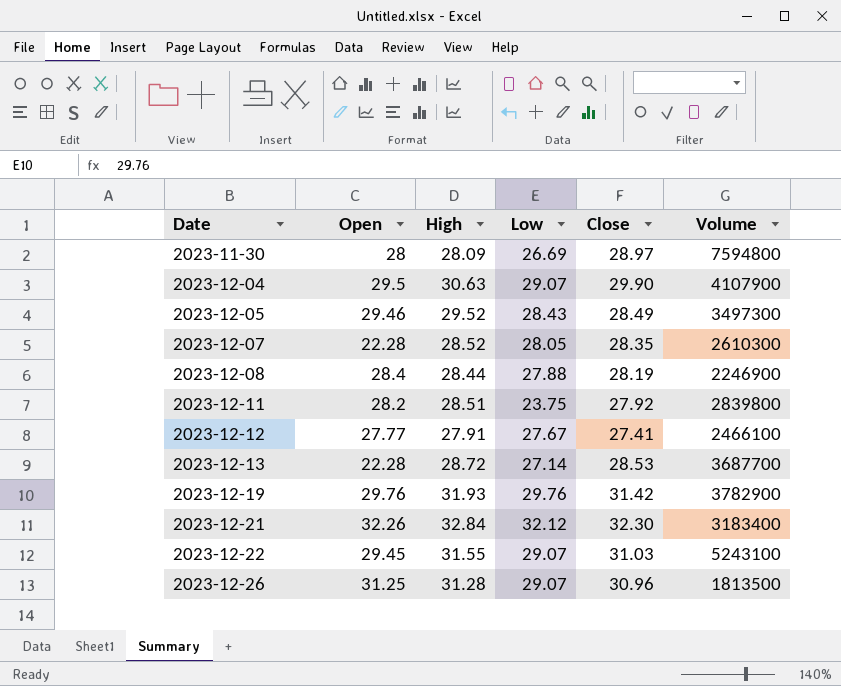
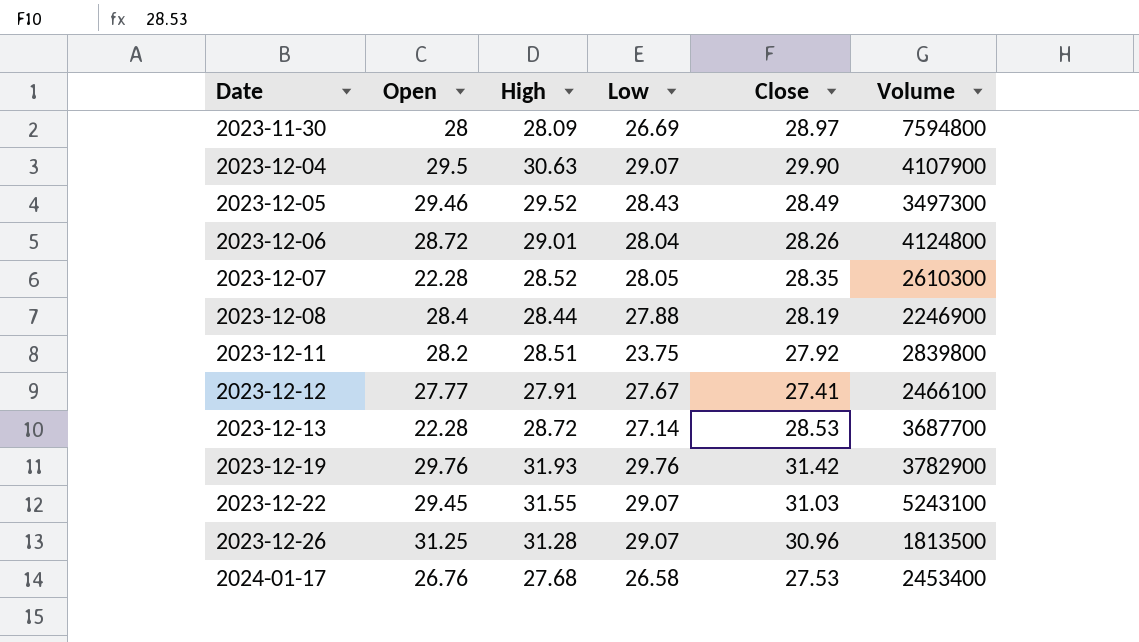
row 2023-12-21: 32.26 | 32.84 | 32.12 | 32.30 | 3183400 -> none
row 2023-12-06: none -> 28.72 | 29.01 | 28.04 | 28.26 | 4124800
row 2024-01-17: none -> 26.76 | 27.68 | 26.58 | 27.53 | 2453400

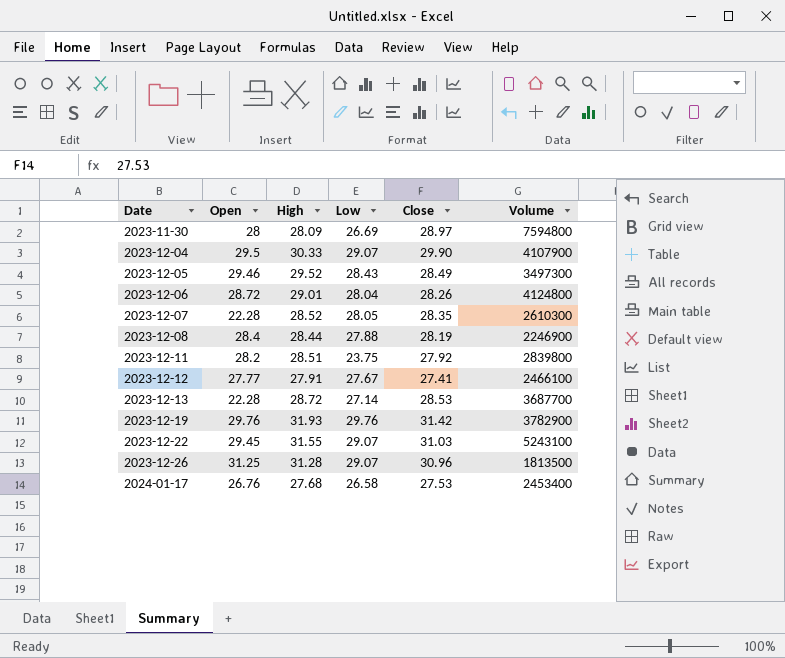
2023-12-04 | High: 30.63 -> 30.33

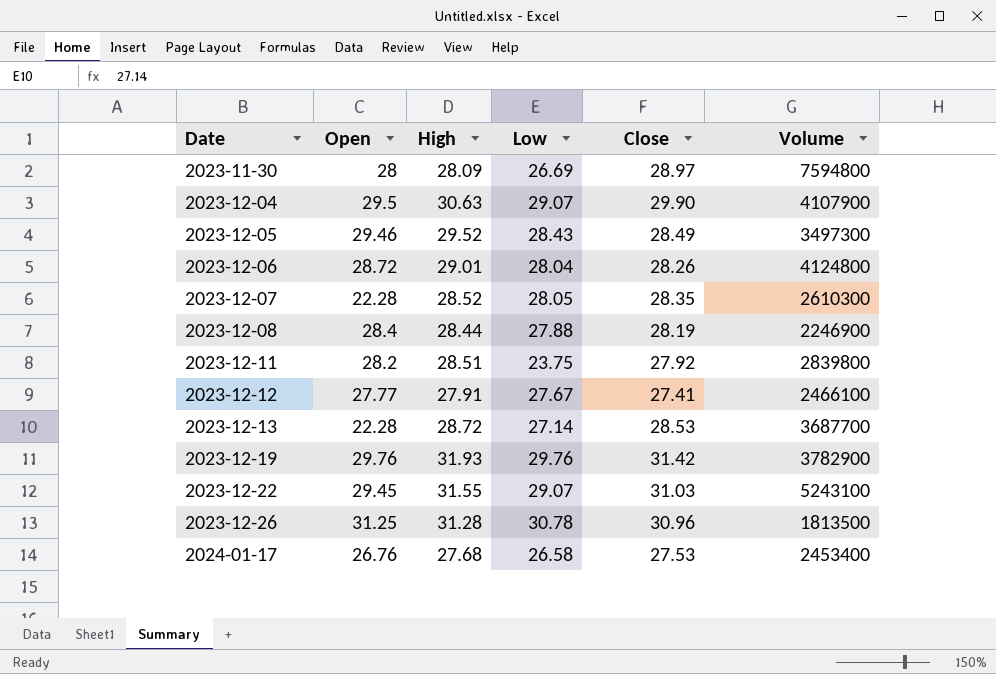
2023-12-04 | High: 30.33 -> 30.63
2023-12-26 | Low: 29.07 -> 30.78

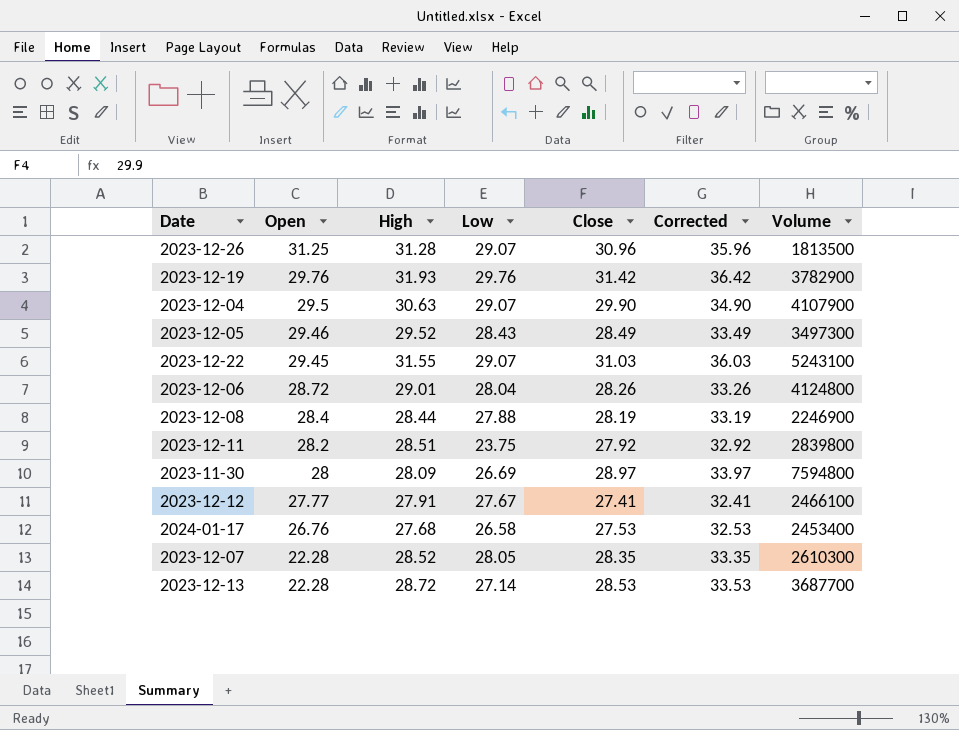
row order: Date ascending -> Open descending
column Corrected | formula: none -> [Close] + 5
2023-12-26 | Low: 30.78 -> 29.07

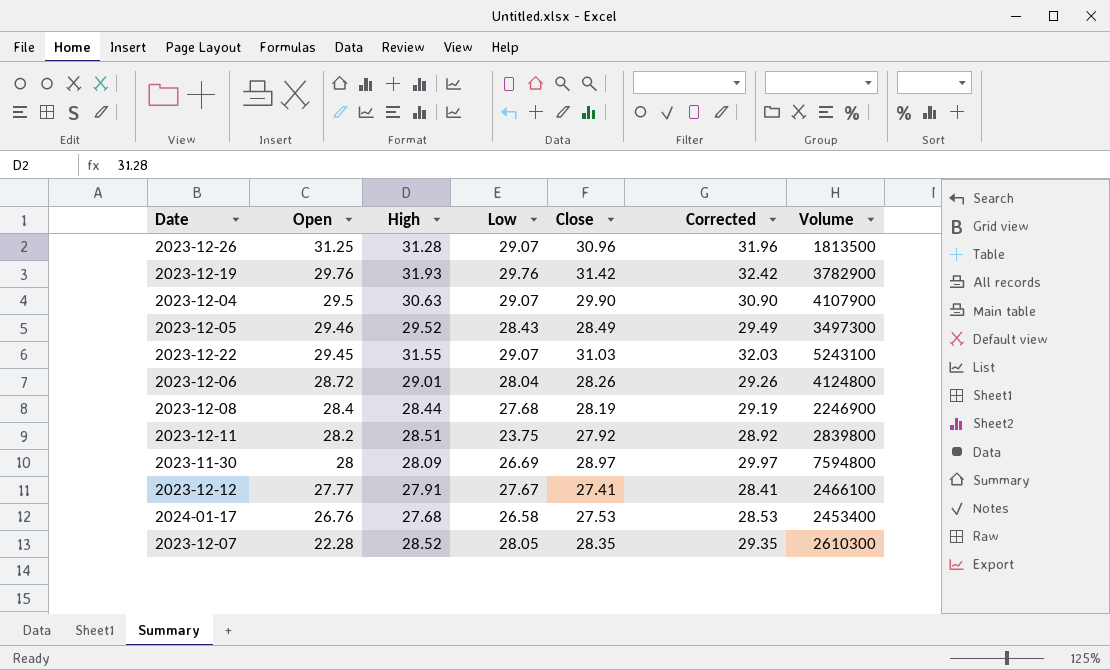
column Corrected | formula: [Close] + 5 -> [Close] + 1
row 2023-12-13: 22.28 | 28.72 | 27.14 | 28.53 | 33.53 | 3687700 -> none
2023-12-08 | Low: 27.88 -> 27.68

